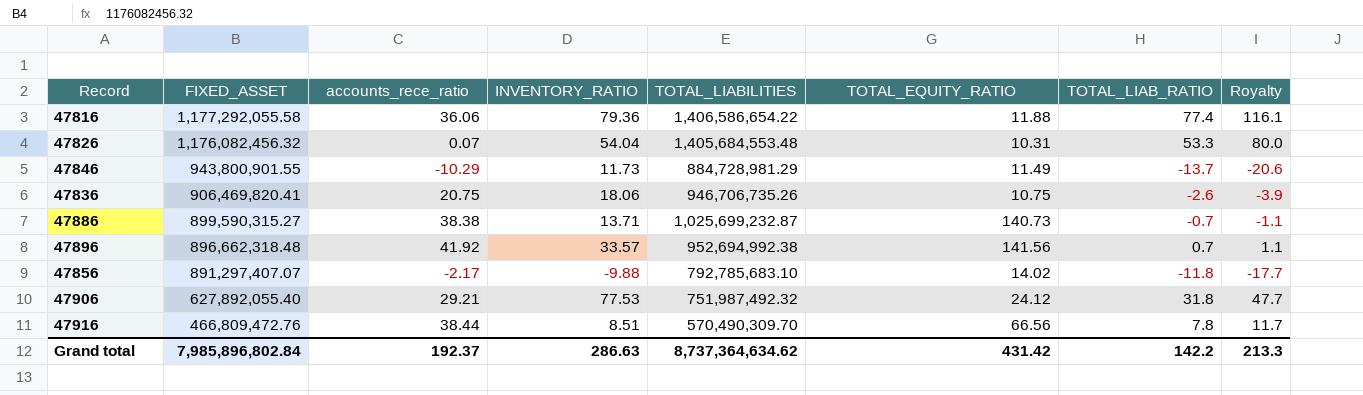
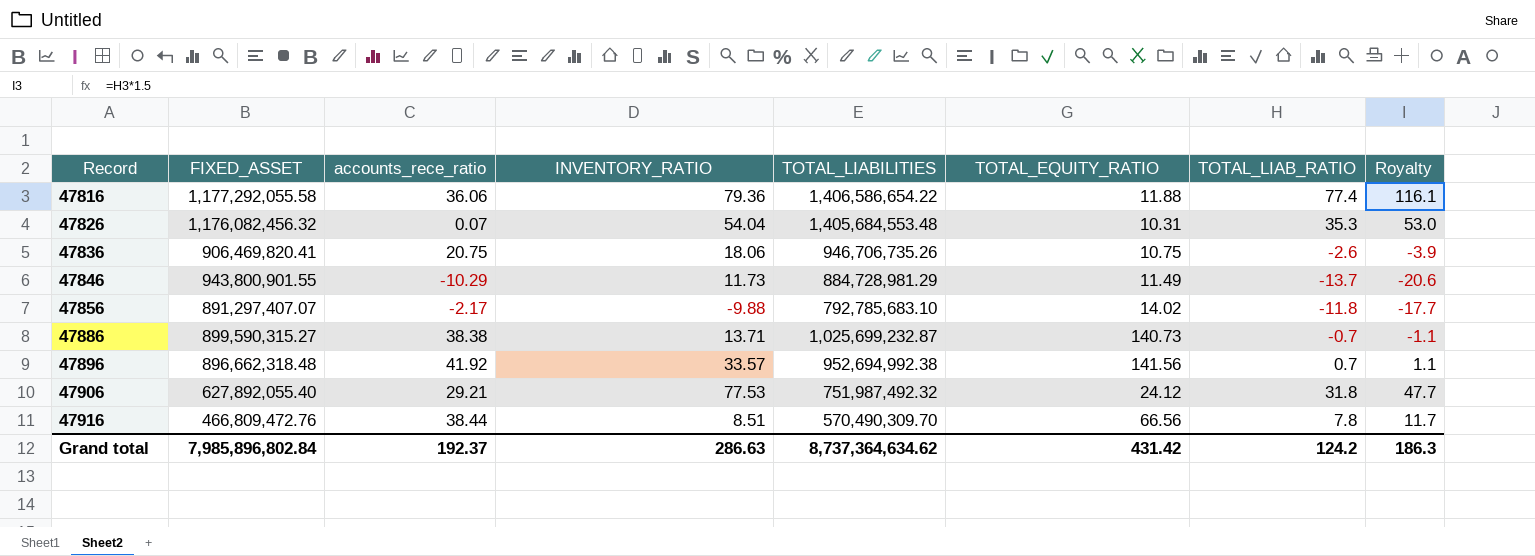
row order: FIXED_ASSET descending -> Record ascending
47826 | TOTAL_LIAB_RATIO: 53.3 -> 35.3
47826 | Royalty: 80.0 -> 53.0
Grand total | TOTAL_LIAB_RATIO: 142.2 -> 124.2
Grand total | Royalty: 213.3 -> 186.3

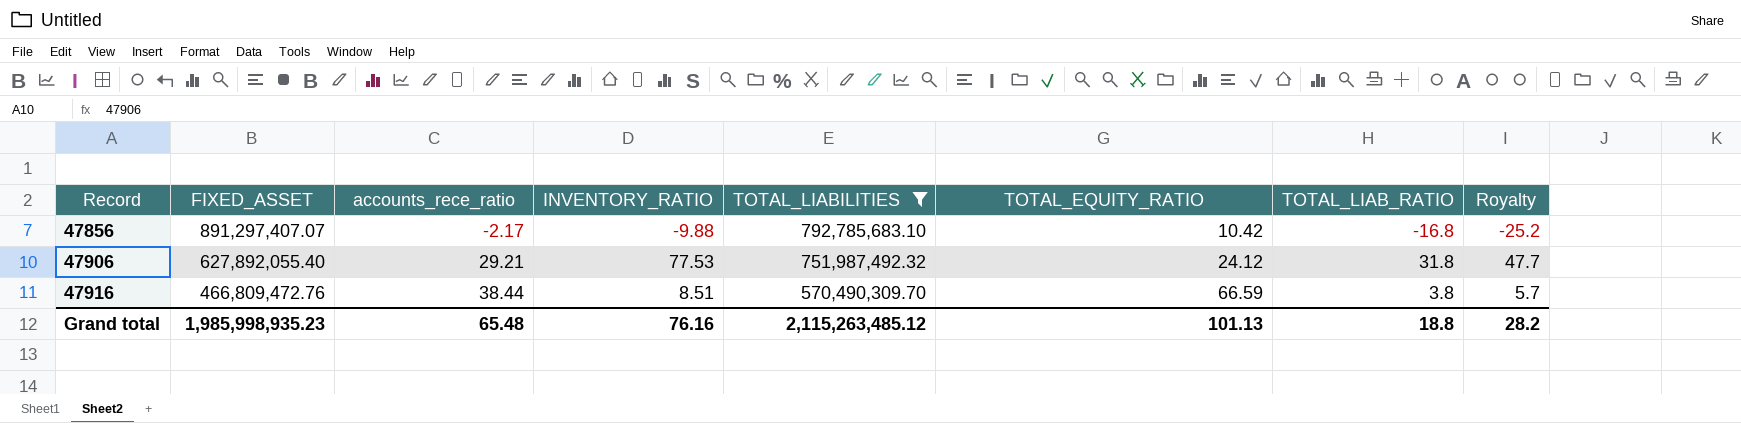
filter: none -> TOTAL_LIABILITIES <= 792,785,683.10
47856 | TOTAL_EQUITY_RATIO: 14.02 -> 10.42
47856 | TOTAL_LIAB_RATIO: -11.8 -> -16.8
47856 | Royalty: -17.7 -> -25.2
47916 | TOTAL_EQUITY_RATIO: 66.56 -> 66.59
47916 | TOTAL_LIAB_RATIO: 7.8 -> 3.8
47916 | Royalty: 11.7 -> 5.7
Grand total | FIXED_ASSET: 7,985,896,802.84 -> 1,985,998,935.23
Grand total | accounts_rece_ratio: 192.37 -> 65.48
Grand total | INVENTORY_RATIO: 286.63 -> 76.16
Grand total | TOTAL_LIABILITIES: 8,737,364,634.62 -> 2,115,263,485.12
Grand total | TOTAL_EQUITY_RATIO: 431.42 -> 101.13
Grand total | TOTAL_LIAB_RATIO: 124.2 -> 18.8
Grand total | Royalty: 186.3 -> 28.2

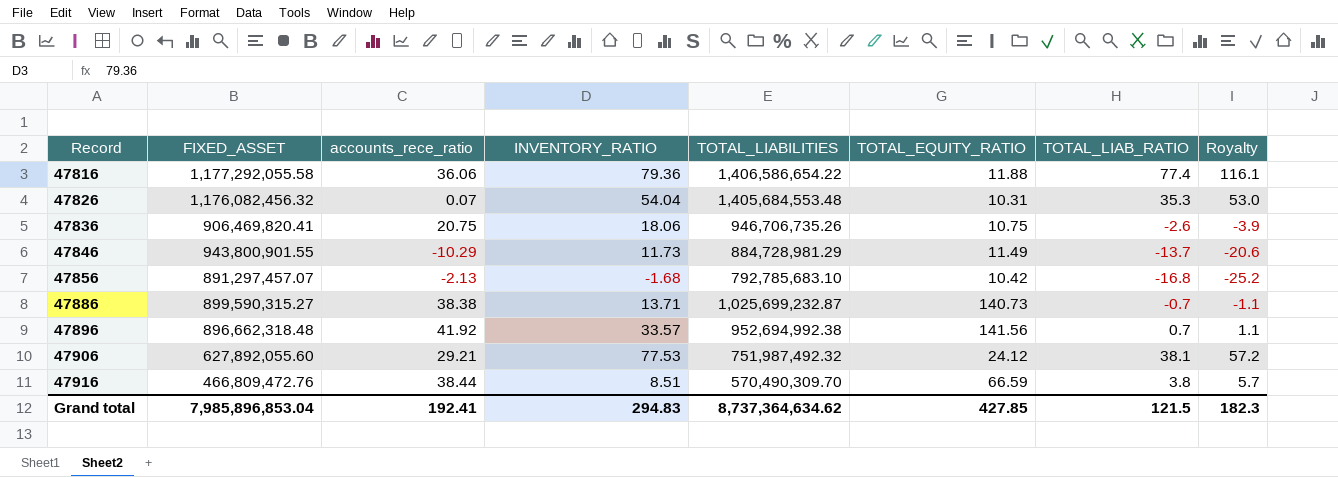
filter: TOTAL_LIABILITIES <= 792,785,683.10 -> none
47856 | FIXED_ASSET: 891,297,407.07 -> 891,297,457.07
47856 | accounts_rece_ratio: -2.17 -> -2.13
47856 | INVENTORY_RATIO: -9.88 -> -1.68
47906 | FIXED_ASSET: 627,892,055.40 -> 627,892,055.60
47906 | TOTAL_LIAB_RATIO: 31.8 -> 38.1
47906 | Royalty: 47.7 -> 57.2
Grand total | FIXED_ASSET: 1,985,998,935.23 -> 7,985,896,853.04
Grand total | accounts_rece_ratio: 65.48 -> 192.41
Grand total | INVENTORY_RATIO: 76.16 -> 294.83
Grand total | TOTAL_LIABILITIES: 2,115,263,485.12 -> 8,737,364,634.62
Grand total | TOTAL_EQUITY_RATIO: 101.13 -> 427.85
Grand total | TOTAL_LIAB_RATIO: 18.8 -> 121.5
Grand total | Royalty: 28.2 -> 182.3

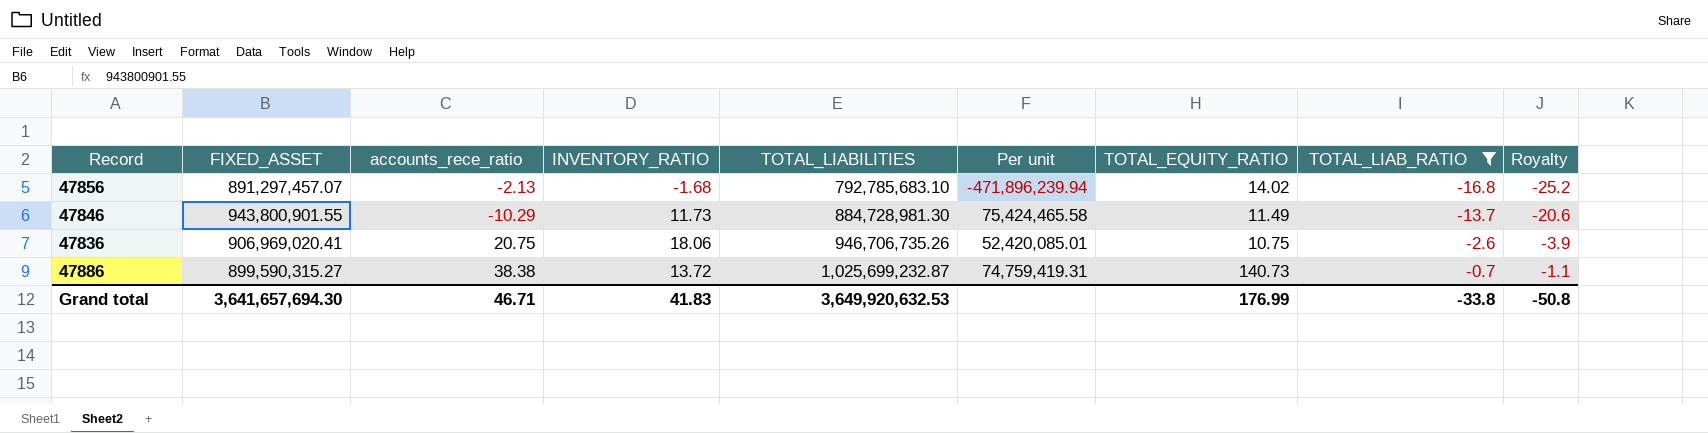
filter: none -> TOTAL_LIAB_RATIO <= -0.7
row order: Record ascending -> TOTAL_LIABILITIES ascending
column Per unit | formula: none -> [TOTAL_LIABILITIES] / [INVENTORY_RATIO]
47856 | TOTAL_EQUITY_RATIO: 10.42 -> 14.02
47846 | TOTAL_LIABILITIES: 884,728,981.29 -> 884,728,981.30
47836 | FIXED_ASSET: 906,469,820.41 -> 906,969,020.41
47886 | INVENTORY_RATIO: 13.71 -> 13.72
Grand total | FIXED_ASSET: 7,985,896,853.04 -> 3,641,657,694.30
Grand total | accounts_rece_ratio: 192.41 -> 46.71
Grand total | INVENTORY_RATIO: 294.83 -> 41.83
Grand total | TOTAL_LIABILITIES: 8,737,364,634.62 -> 3,649,920,632.53
Grand total | TOTAL_EQUITY_RATIO: 427.85 -> 176.99
Grand total | TOTAL_LIAB_RATIO: 121.5 -> -33.8
Grand total | Royalty: 182.3 -> -50.8

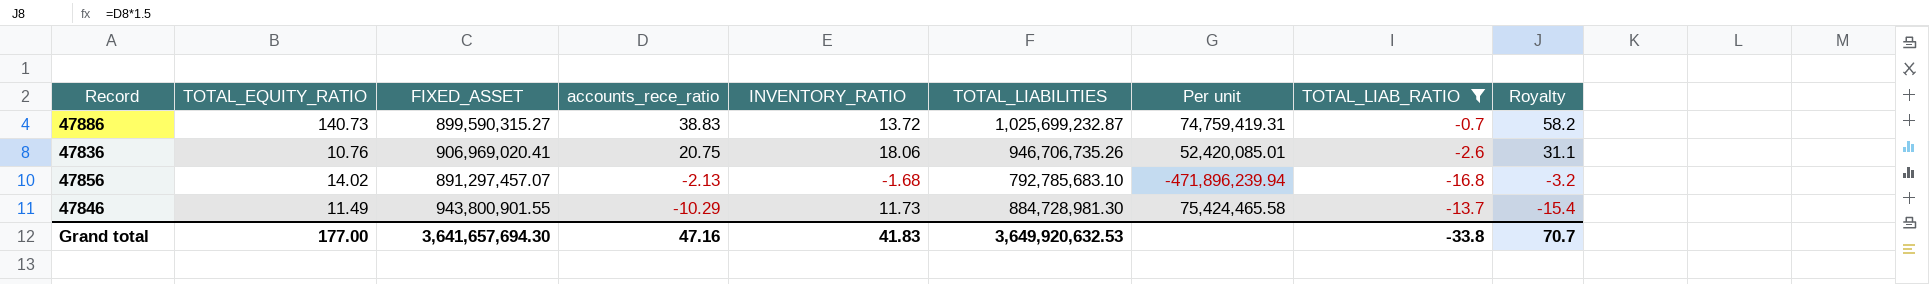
row order: TOTAL_LIABILITIES ascending -> accounts_rece_ratio descending
column TOTAL_EQUITY_RATIO | position: 7 -> 2
column Royalty | formula: [TOTAL_LIAB_RATIO] * 1.5 -> [accounts_rece_ratio] * 1.5
47886 | accounts_rece_ratio: 38.38 -> 38.83
47836 | TOTAL_EQUITY_RATIO: 10.75 -> 10.76
Grand total | TOTAL_EQUITY_RATIO: 176.99 -> 177.00
Grand total | accounts_rece_ratio: 46.71 -> 47.16
Grand total | Royalty: -50.8 -> 70.7

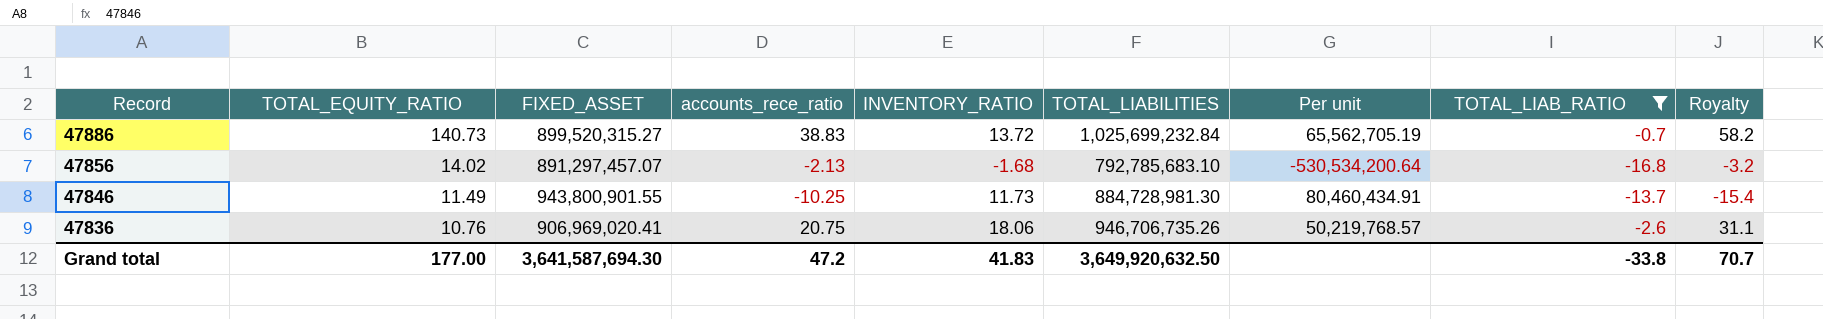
row order: accounts_rece_ratio descending -> Record descending
column Per unit | formula: [TOTAL_LIABILITIES] / [INVENTORY_RATIO] -> [FIXED_ASSET] / [INVENTORY_RATIO]
47886 | FIXED_ASSET: 899,590,315.27 -> 899,520,315.27
47886 | TOTAL_LIABILITIES: 1,025,699,232.87 -> 1,025,699,232.84
47846 | accounts_rece_ratio: -10.29 -> -10.25
Grand total | FIXED_ASSET: 3,641,657,694.30 -> 3,641,587,694.30
Grand total | accounts_rece_ratio: 47.16 -> 47.2
Grand total | TOTAL_LIABILITIES: 3,649,920,632.53 -> 3,649,920,632.50

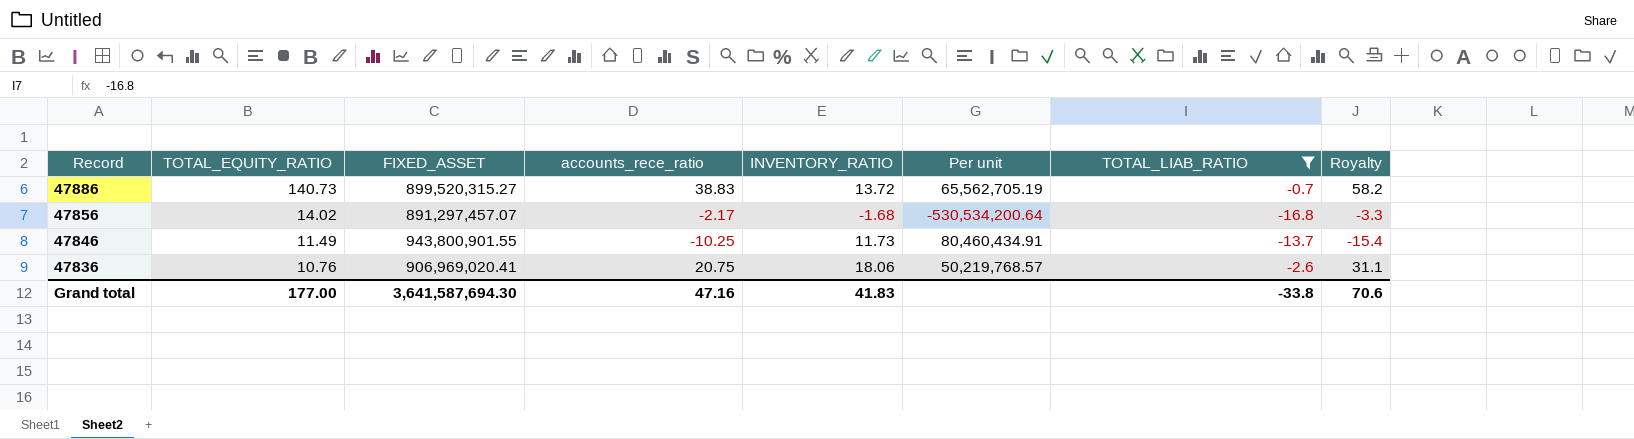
column TOTAL_LIABILITIES | position: 6 -> none
47856 | accounts_rece_ratio: -2.13 -> -2.17
47856 | Royalty: -3.2 -> -3.3
Grand total | accounts_rece_ratio: 47.2 -> 47.16
Grand total | Royalty: 70.7 -> 70.6

